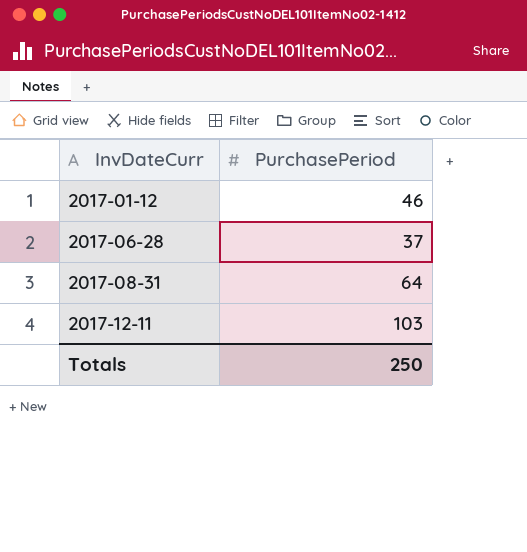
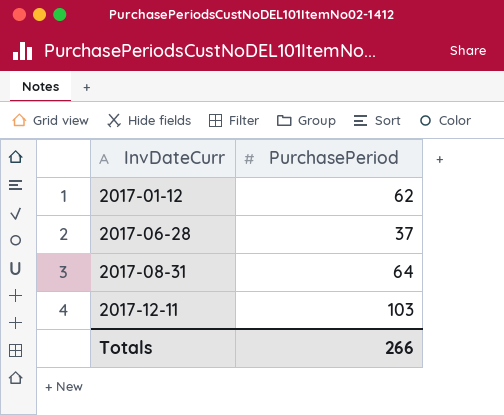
2017-01-12 | PurchasePeriod: 46 -> 62
Totals | PurchasePeriod: 250 -> 266

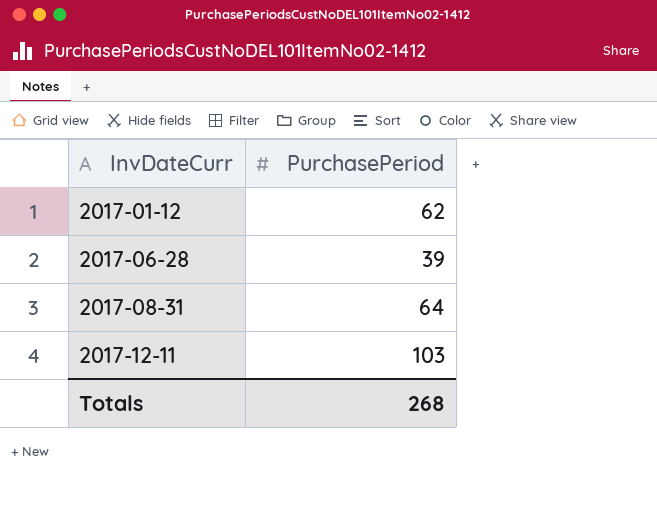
2017-06-28 | PurchasePeriod: 37 -> 39
Totals | PurchasePeriod: 266 -> 268

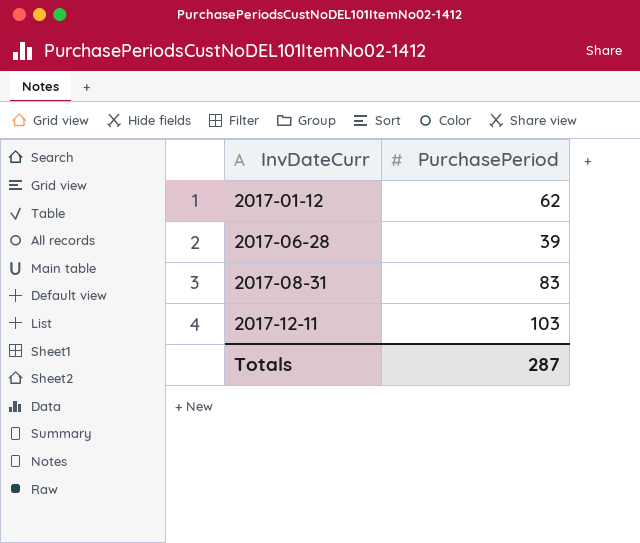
2017-08-31 | PurchasePeriod: 64 -> 83
Totals | PurchasePeriod: 268 -> 287

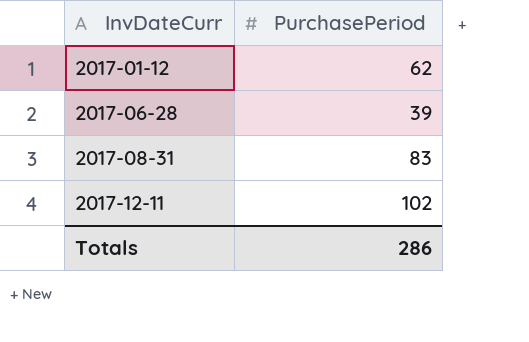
2017-12-11 | PurchasePeriod: 103 -> 102
Totals | PurchasePeriod: 287 -> 286

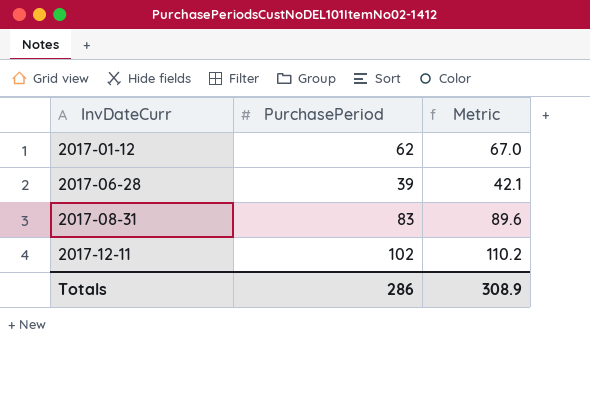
column Metric | formula: none -> [PurchasePeriod] * 1.08

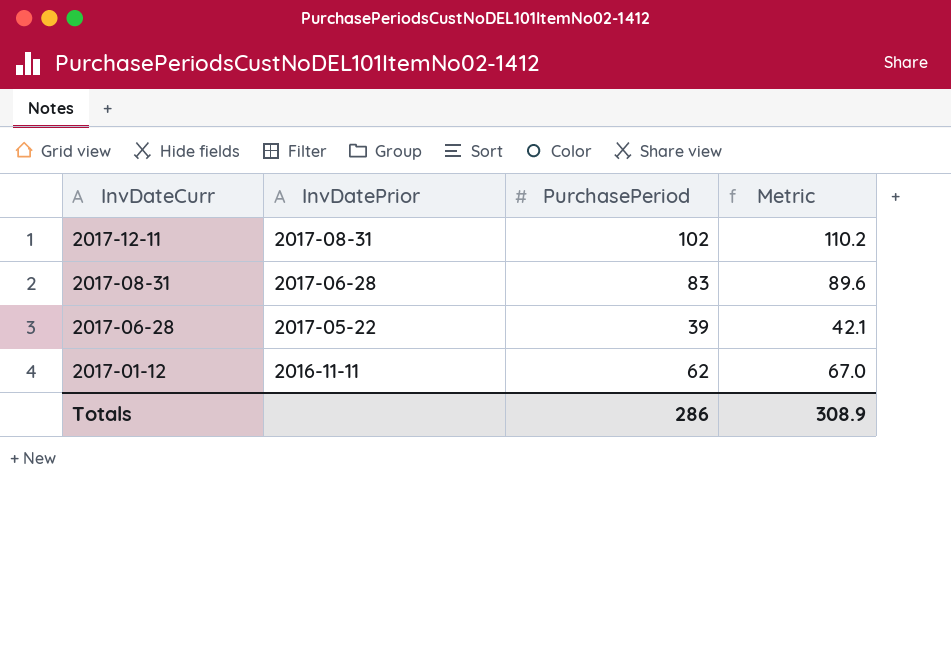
row order: InvDateCurr ascending -> InvDateCurr descending
column InvDatePrior | position: none -> 2

